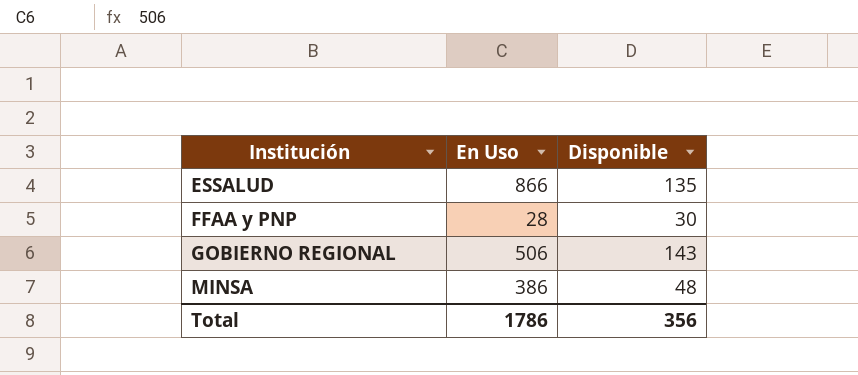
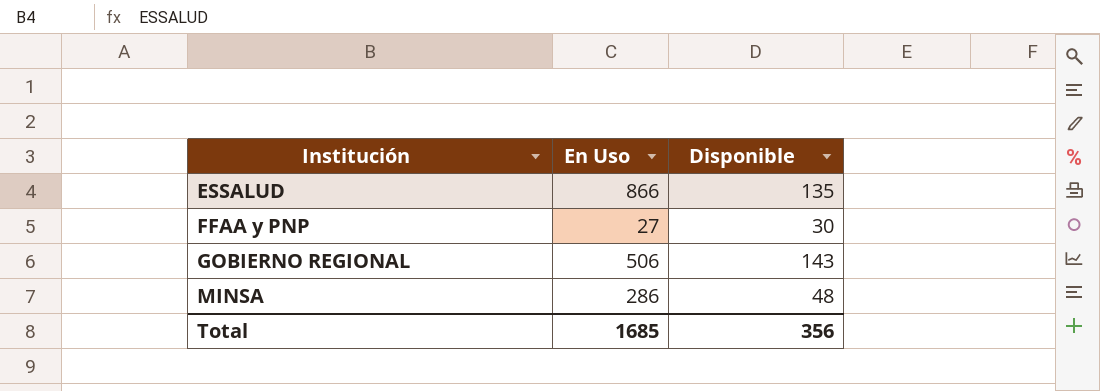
FFAA y PNP | En Uso: 28 -> 27
MINSA | En Uso: 386 -> 286
Total | En Uso: 1786 -> 1685

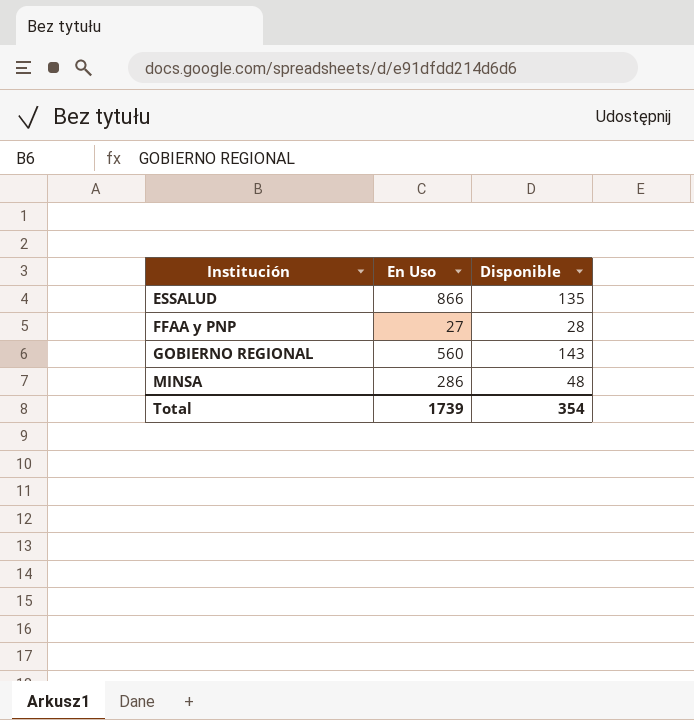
FFAA y PNP | Disponible: 30 -> 28
GOBIERNO REGIONAL | En Uso: 506 -> 560
Total | En Uso: 1685 -> 1739
Total | Disponible: 356 -> 354

